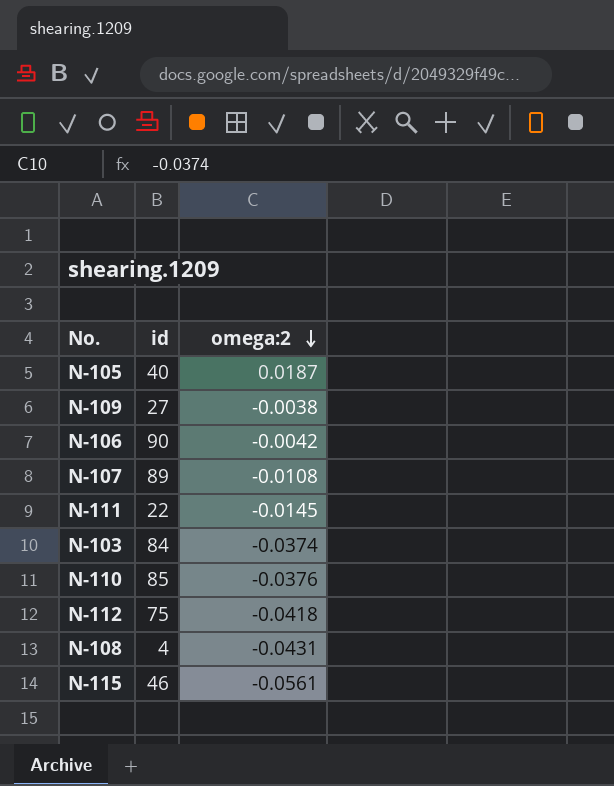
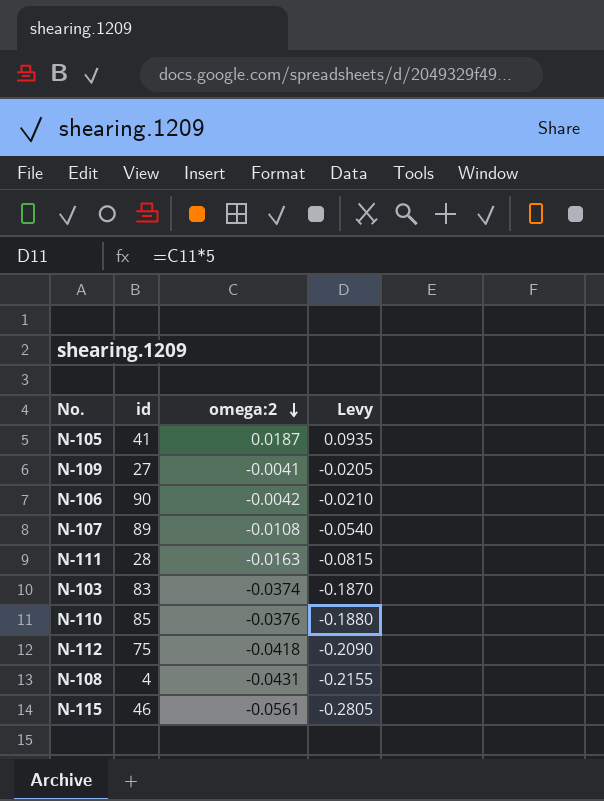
column Levy | formula: none -> [omega:2] * 5
N-105 | id: 40 -> 41
N-109 | omega:2: -0.0038 -> -0.0041
N-111 | id: 22 -> 28
N-111 | omega:2: -0.0145 -> -0.0163
N-103 | id: 84 -> 83

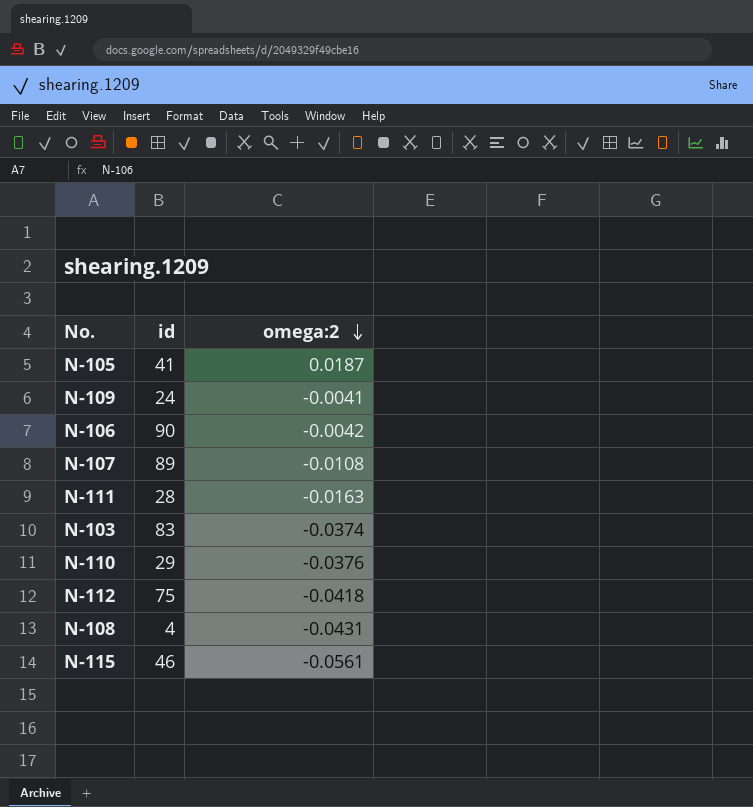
column Levy | formula: [omega:2] * 5 -> none
N-109 | id: 27 -> 24
N-110 | id: 85 -> 29

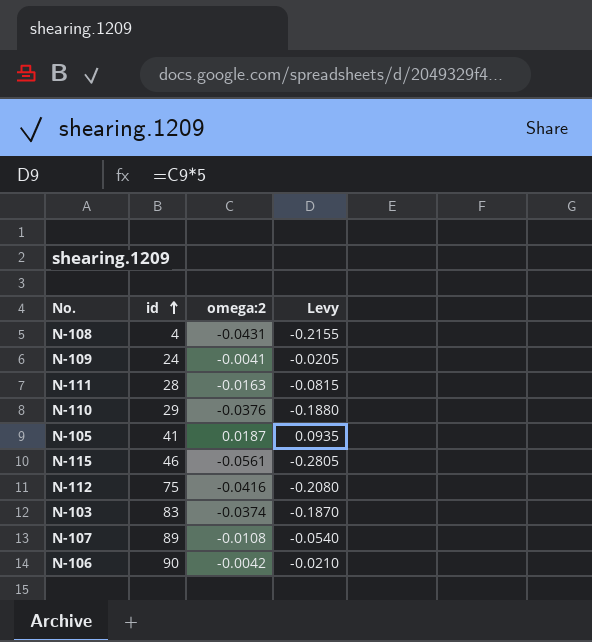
row order: omega:2 descending -> id ascending
column Levy | formula: none -> [omega:2] * 5
N-112 | omega:2: -0.0418 -> -0.0416

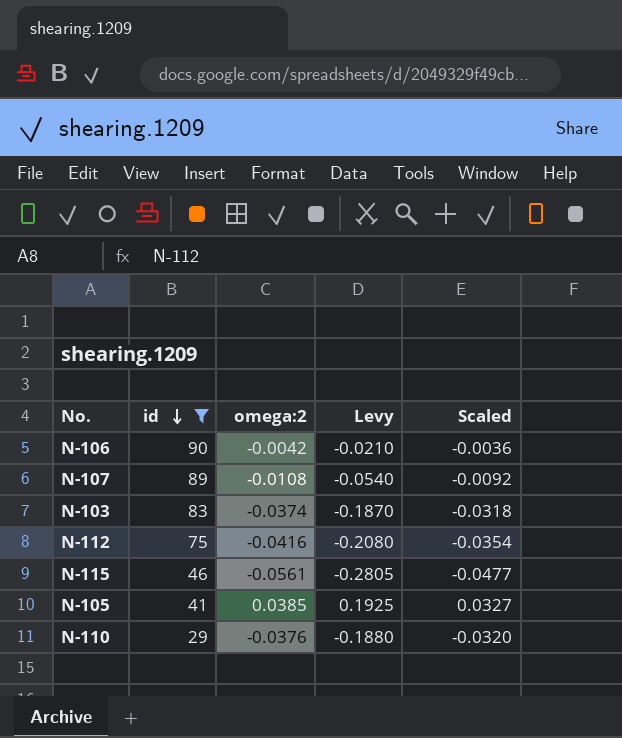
filter: none -> id >= 29
row order: id ascending -> id descending
column Scaled | formula: none -> [omega:2] * 0.85
N-105 | omega:2: 0.0187 -> 0.0385
N-105 | Levy: 0.0935 -> 0.1925

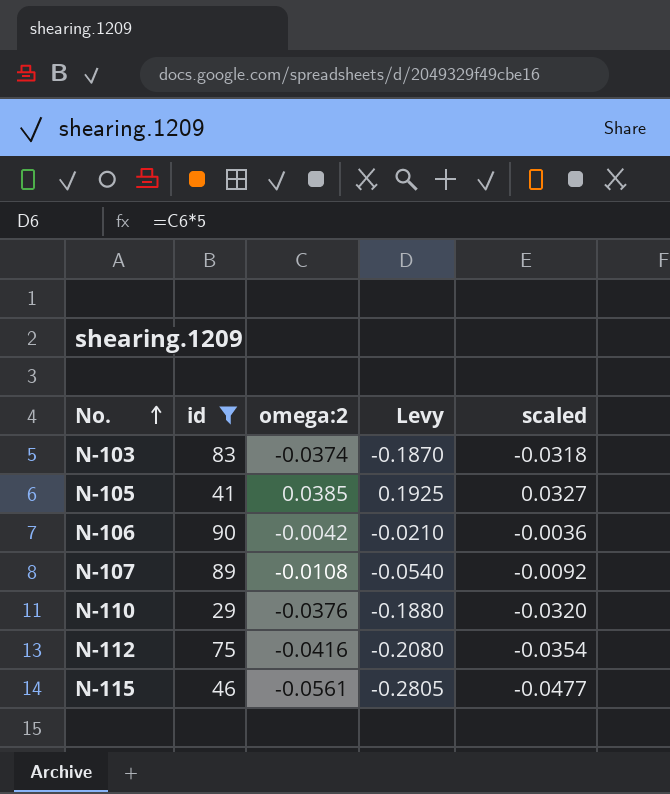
row order: id descending -> No. ascending
column name: Scaled -> scaled

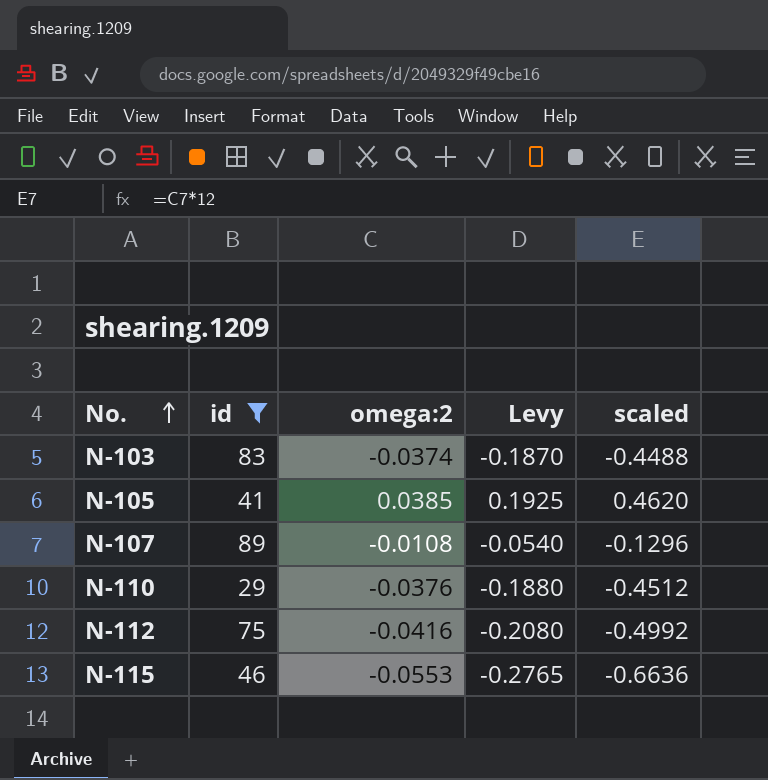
column scaled | formula: [omega:2] * 0.85 -> [omega:2] * 12
row N-106: 90 | -0.0042 | -0.0210 | -0.0036 -> none
N-115 | omega:2: -0.0561 -> -0.0553
N-115 | Levy: -0.2805 -> -0.2765

